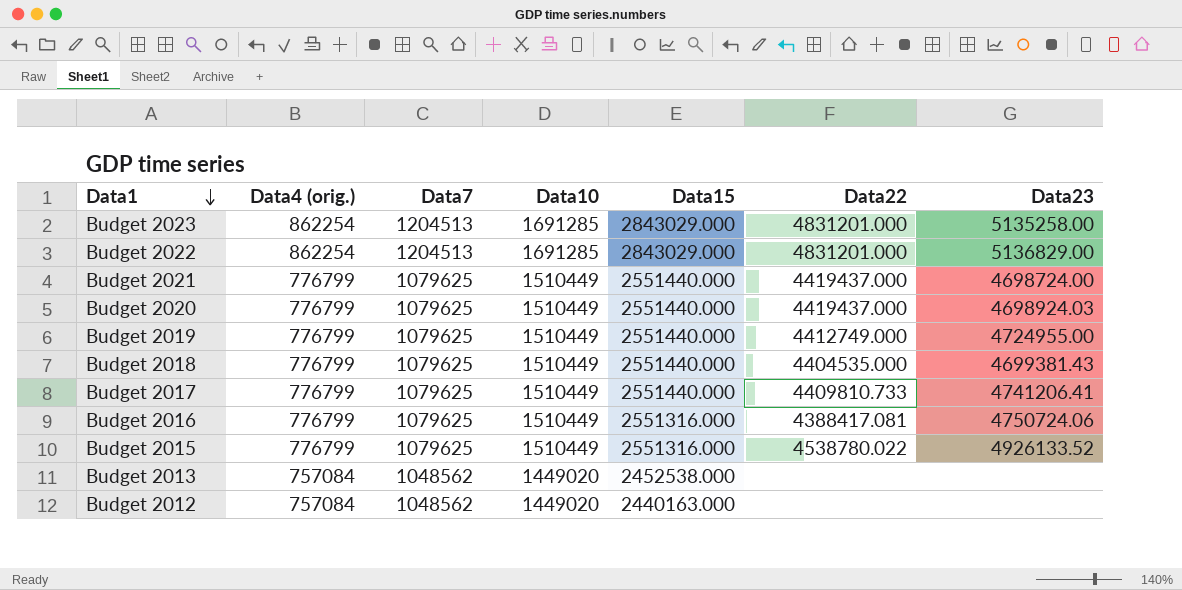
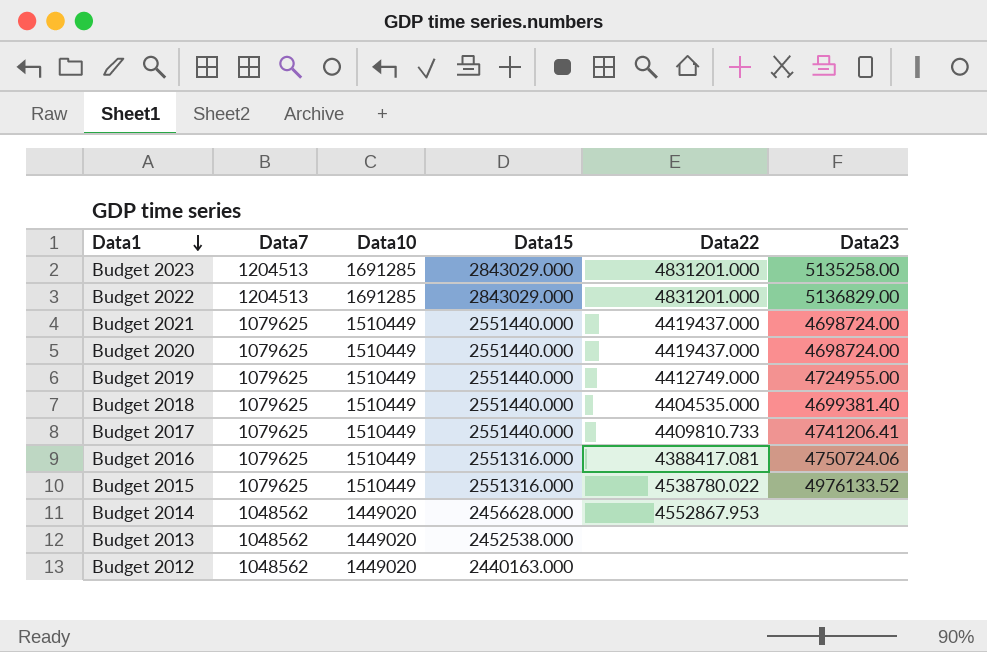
column Data4 (orig.) | position: 2 -> none
Budget 2020 | Data23: 4698924.03 -> 4698724.00
Budget 2018 | Data23: 4699381.43 -> 4699381.40
Budget 2015 | Data23: 4926133.52 -> 4976133.52
row Budget 2014: none -> 1048562 | 1449020 | 2456628.000 | 4552867.953 | none

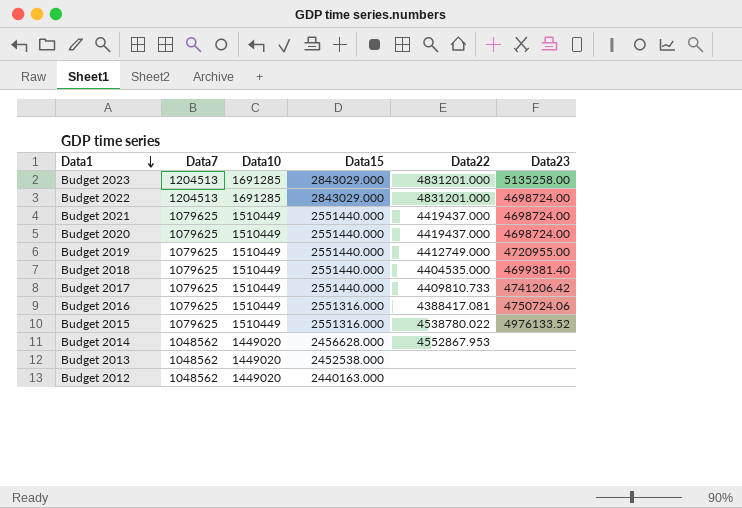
Budget 2022 | Data23: 5136829.00 -> 4698724.00
Budget 2019 | Data23: 4724955.00 -> 4720955.00
Budget 2017 | Data23: 4741206.41 -> 4741206.42

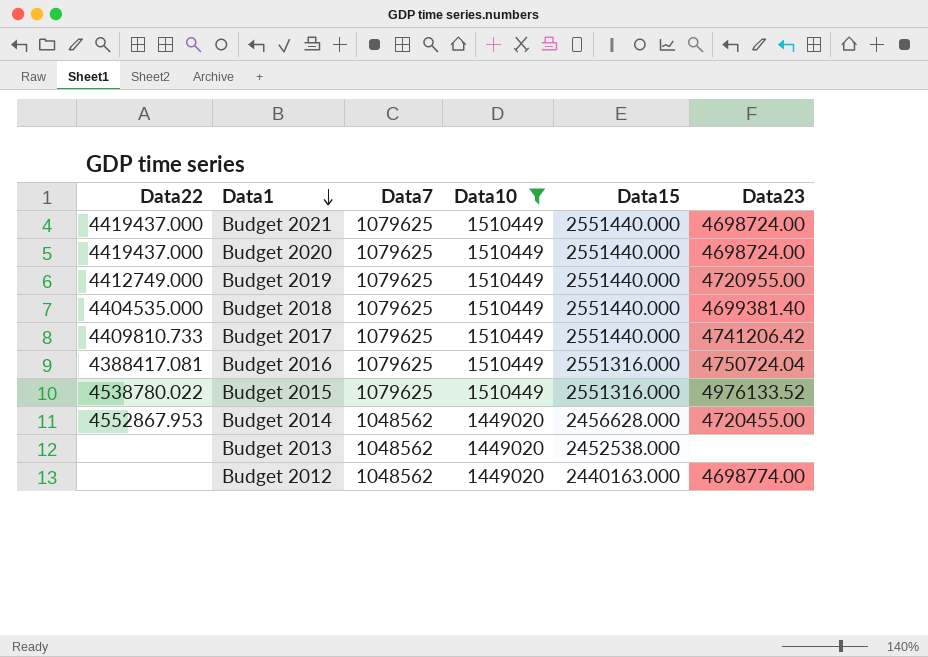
filter: none -> Data10 != 1691285
column Data22 | position: 5 -> 1
Budget 2016 | Data23: 4750724.06 -> 4750724.04
Budget 2014 | Data23: none -> 4720455.00
Budget 2012 | Data23: none -> 4698774.00

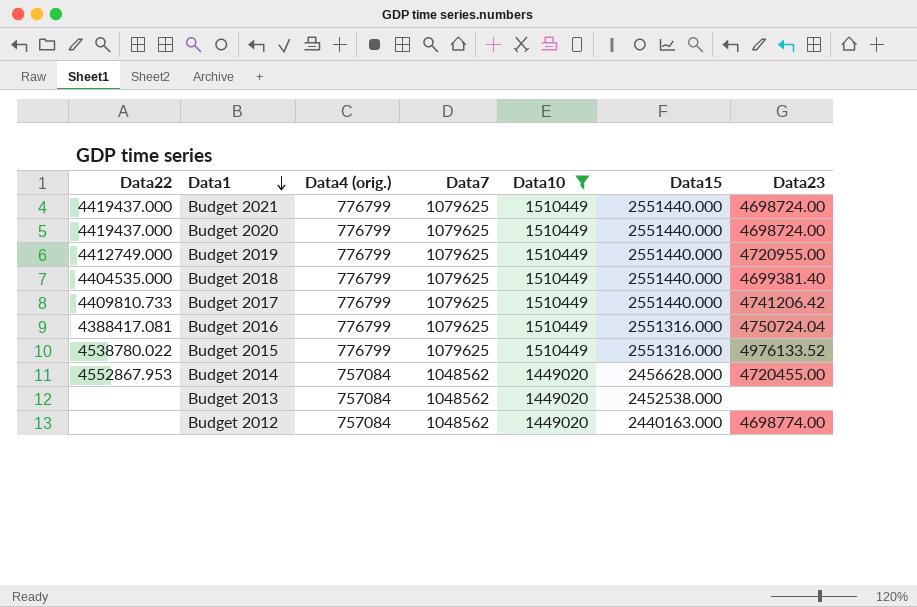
column Data4 (orig.) | position: none -> 3

